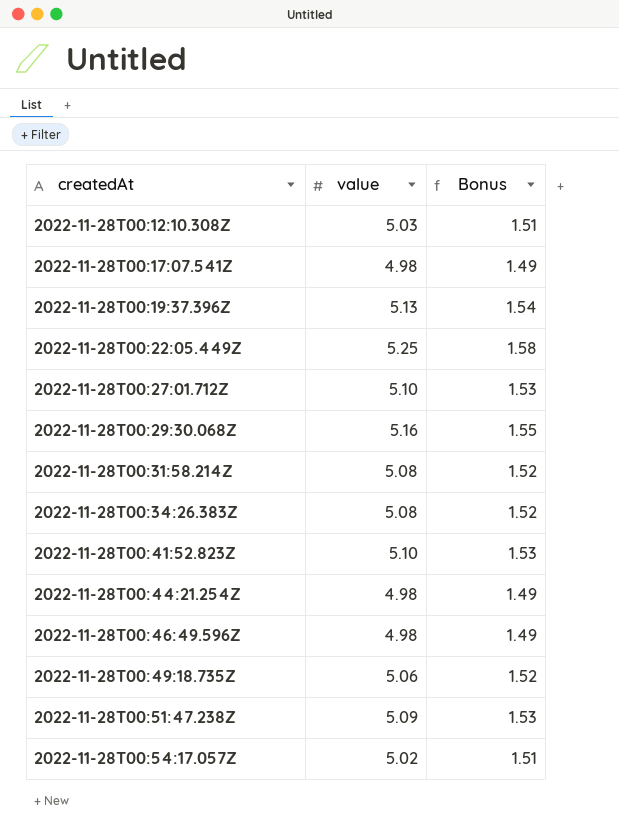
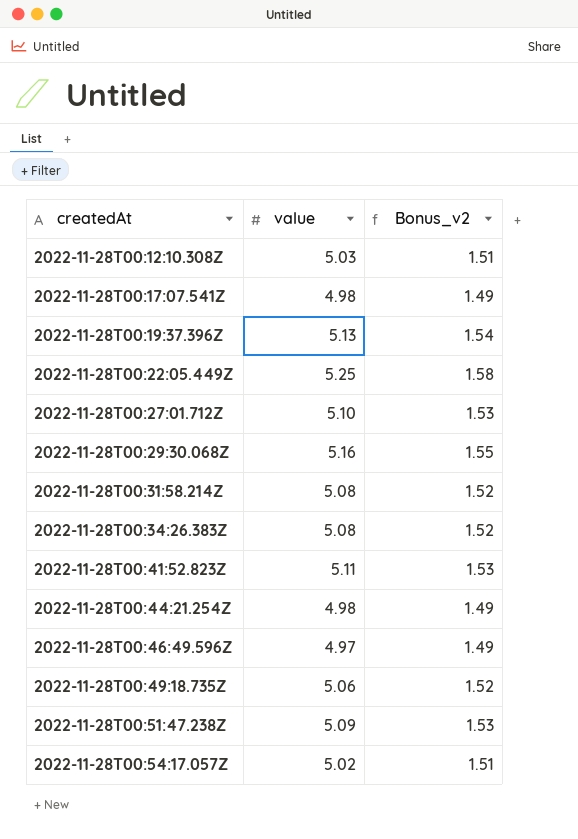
column name: Bonus -> Bonus_v2
2022-11-28T00:41:52.823Z | value: 5.10 -> 5.11
2022-11-28T00:46:49.596Z | value: 4.98 -> 4.97

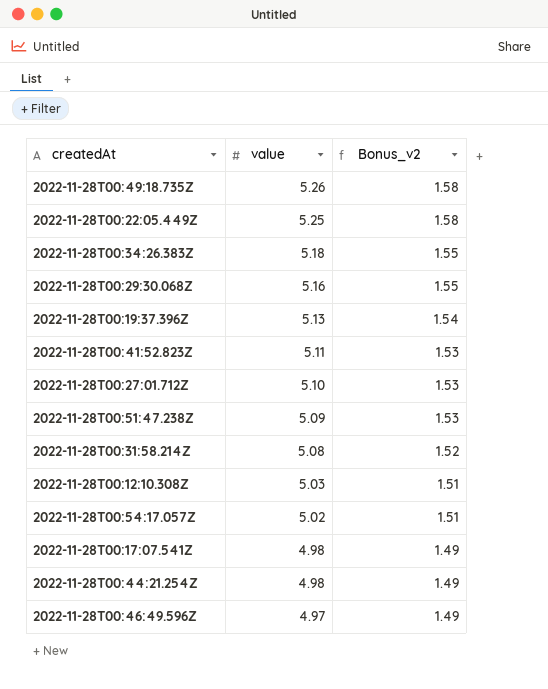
row order: createdAt ascending -> value descending
2022-11-28T00:49:18.735Z | value: 5.06 -> 5.26
2022-11-28T00:49:18.735Z | Bonus_v2: 1.52 -> 1.58
2022-11-28T00:34:26.383Z | value: 5.08 -> 5.18
2022-11-28T00:34:26.383Z | Bonus_v2: 1.52 -> 1.55

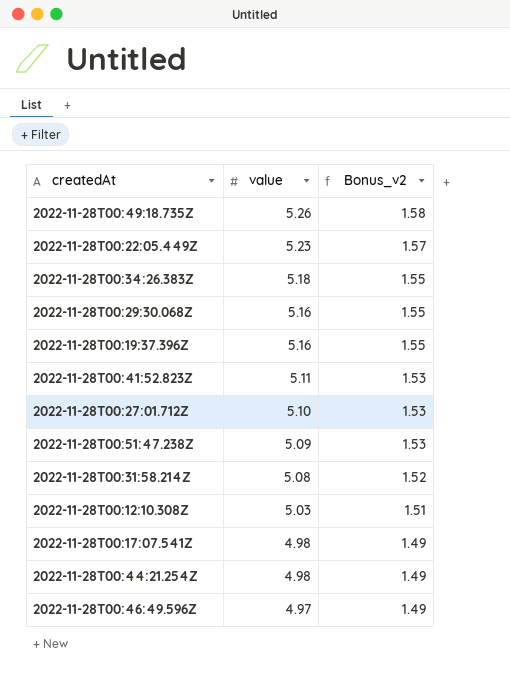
row 2022-11-28T00:54:17.057Z: 5.02 | 1.51 -> none
2022-11-28T00:22:05.449Z | value: 5.25 -> 5.23
2022-11-28T00:22:05.449Z | Bonus_v2: 1.58 -> 1.57
2022-11-28T00:19:37.396Z | value: 5.13 -> 5.16
2022-11-28T00:19:37.396Z | Bonus_v2: 1.54 -> 1.55

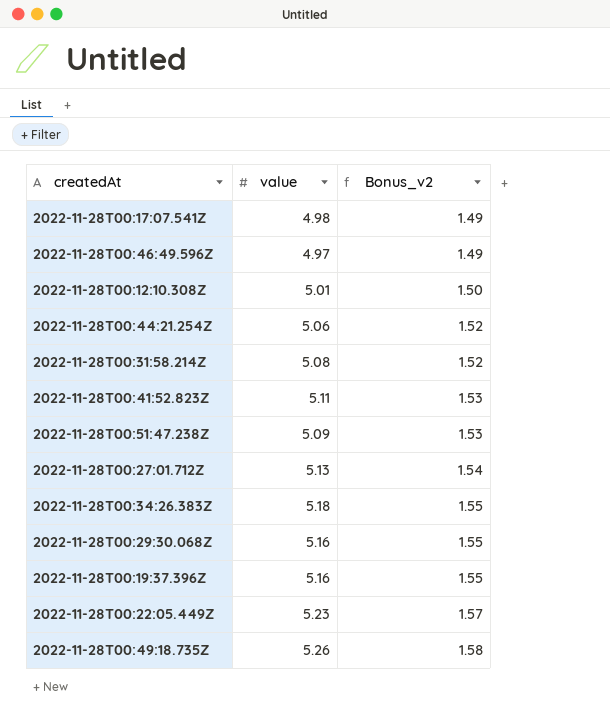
row order: value descending -> Bonus_v2 ascending
2022-11-28T00:12:10.308Z | value: 5.03 -> 5.01
2022-11-28T00:12:10.308Z | Bonus_v2: 1.51 -> 1.50
2022-11-28T00:44:21.254Z | value: 4.98 -> 5.06
2022-11-28T00:44:21.254Z | Bonus_v2: 1.49 -> 1.52
2022-11-28T00:27:01.712Z | value: 5.10 -> 5.13
2022-11-28T00:27:01.712Z | Bonus_v2: 1.53 -> 1.54

